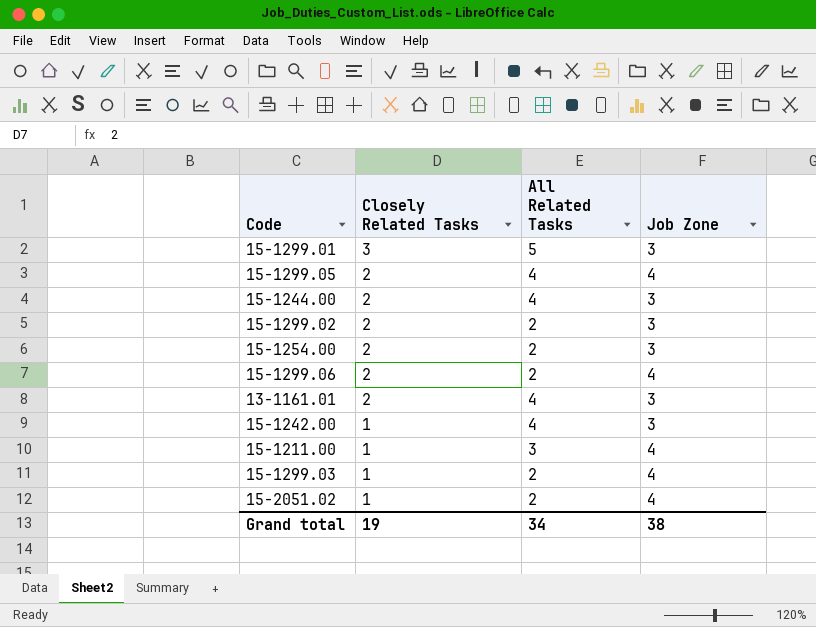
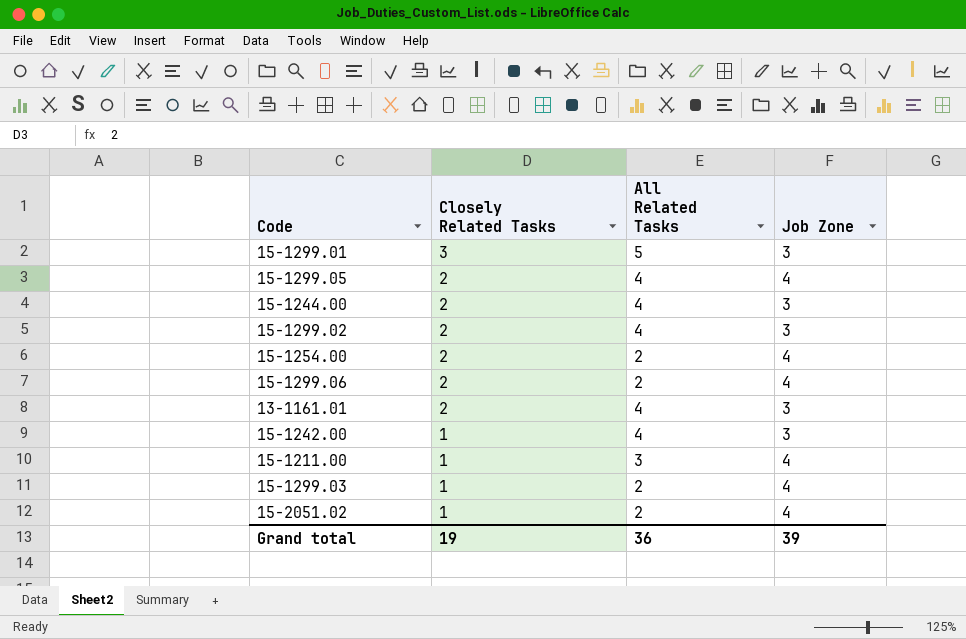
15-1299.02 | All Related Tasks: 2 -> 4
15-1254.00 | Job Zone: 3 -> 4
Grand total | All Related Tasks: 34 -> 36
Grand total | Job Zone: 38 -> 39

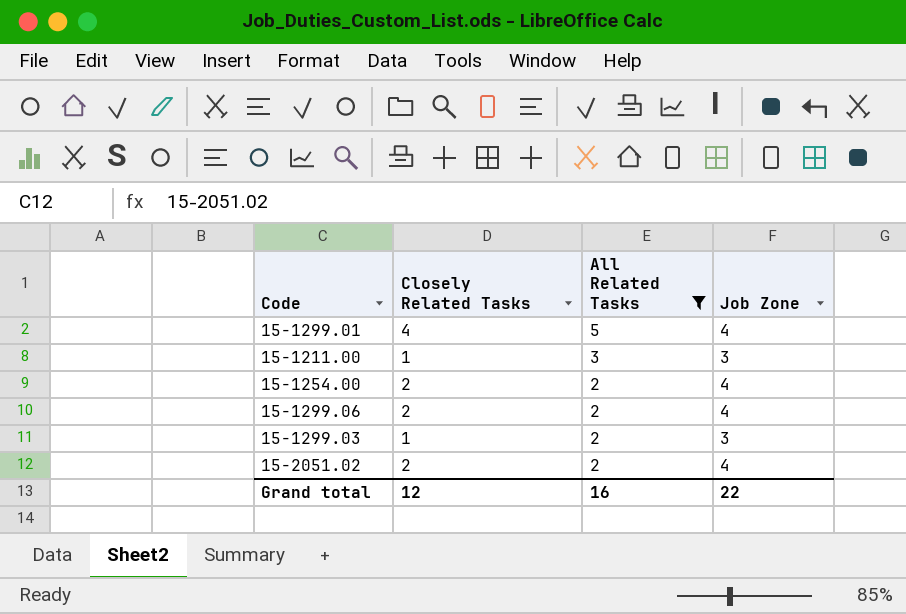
filter: none -> All Related Tasks != 4
row order: Closely Related Tasks descending -> All Related Tasks descending
15-1299.01 | Closely Related Tasks: 3 -> 4
15-1299.01 | Job Zone: 3 -> 4
15-1211.00 | Job Zone: 4 -> 3
15-1299.03 | Job Zone: 4 -> 3
15-2051.02 | Closely Related Tasks: 1 -> 2
Grand total | Closely Related Tasks: 19 -> 12
Grand total | All Related Tasks: 36 -> 16
Grand total | Job Zone: 39 -> 22

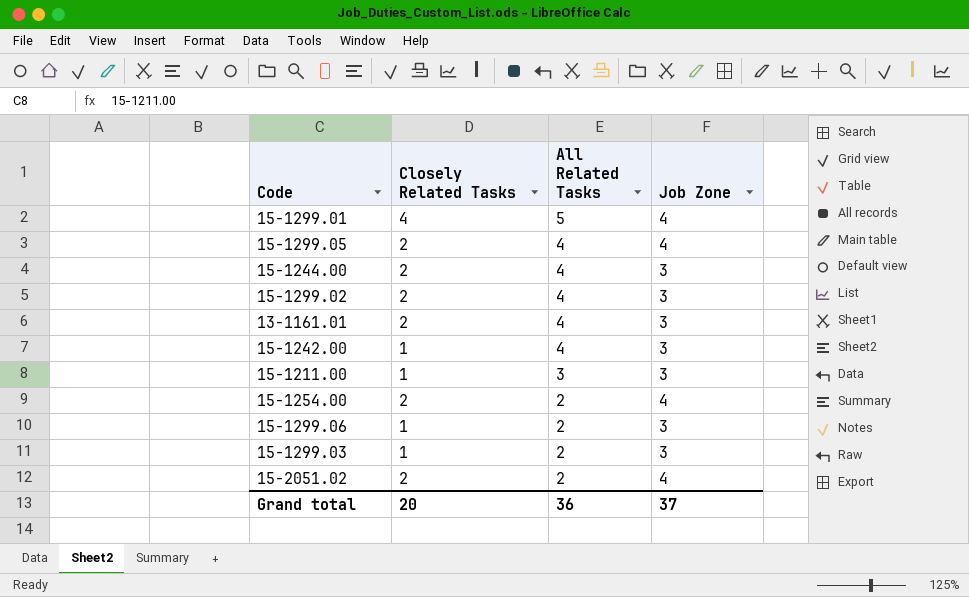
filter: All Related Tasks != 4 -> none
15-1299.06 | Closely Related Tasks: 2 -> 1
15-1299.06 | Job Zone: 4 -> 3
Grand total | Closely Related Tasks: 12 -> 20
Grand total | All Related Tasks: 16 -> 36
Grand total | Job Zone: 22 -> 37

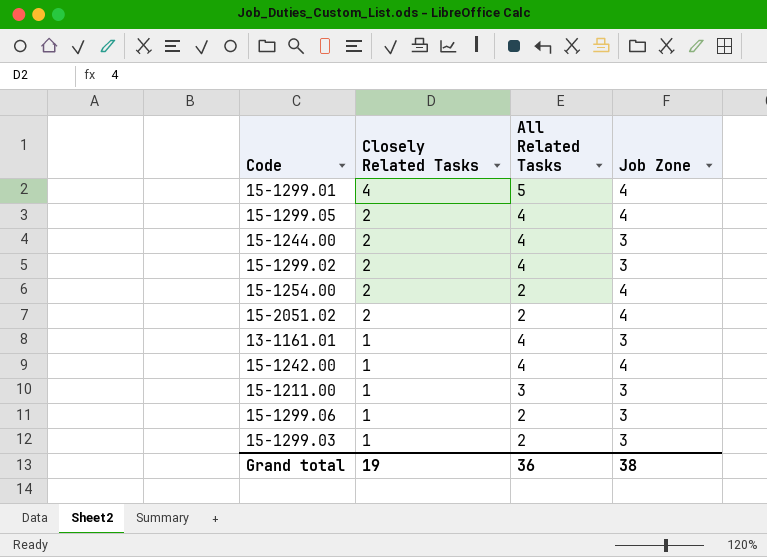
row order: All Related Tasks descending -> Closely Related Tasks descending
13-1161.01 | Closely Related Tasks: 2 -> 1
15-1242.00 | Job Zone: 3 -> 4
Grand total | Closely Related Tasks: 20 -> 19
Grand total | Job Zone: 37 -> 38

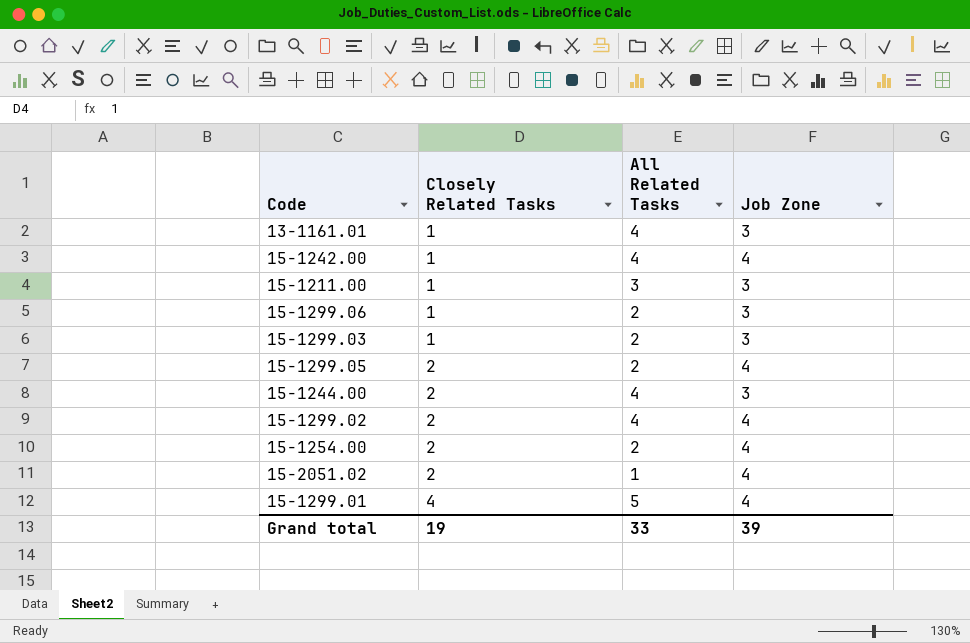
row order: Closely Related Tasks descending -> Closely Related Tasks ascending
15-1299.05 | All Related Tasks: 4 -> 2
15-1299.02 | Job Zone: 3 -> 4
15-2051.02 | All Related Tasks: 2 -> 1
Grand total | All Related Tasks: 36 -> 33
Grand total | Job Zone: 38 -> 39

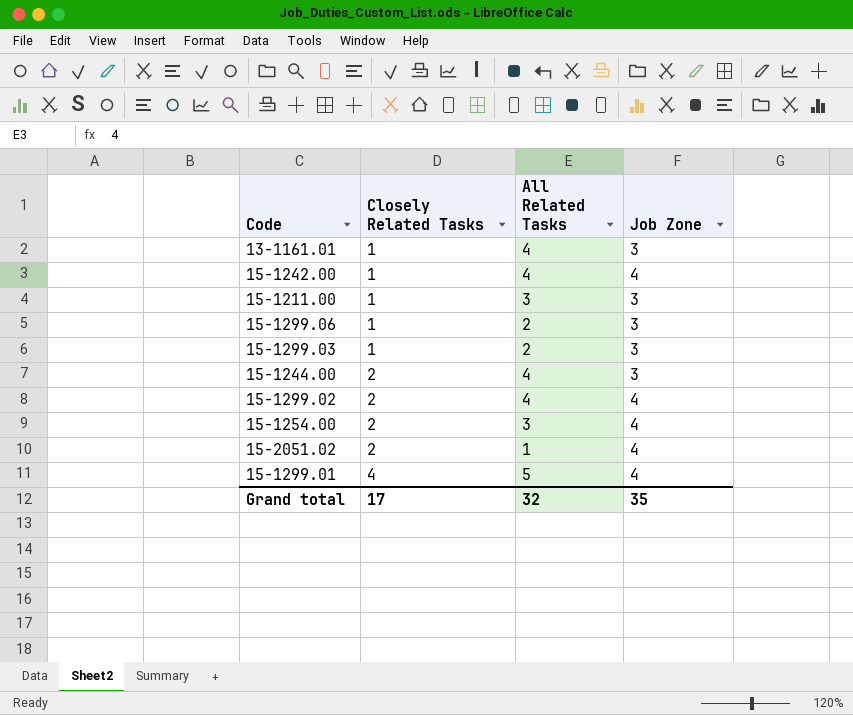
row 15-1299.05: 2 | 2 | 4 -> none
15-1254.00 | All Related Tasks: 2 -> 3
Grand total | Closely Related Tasks: 19 -> 17
Grand total | All Related Tasks: 33 -> 32
Grand total | Job Zone: 39 -> 35

